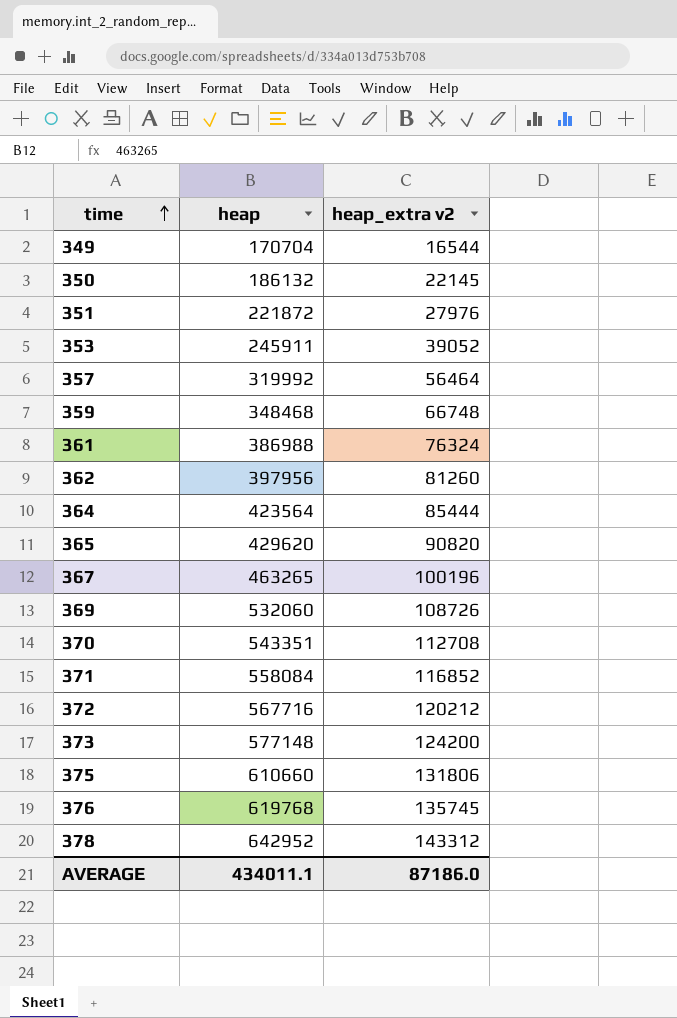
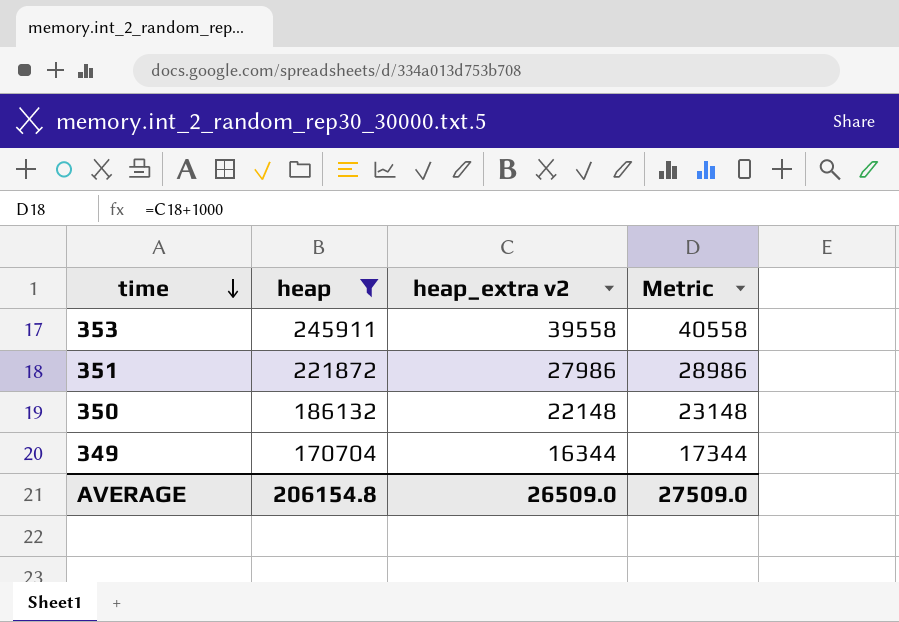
filter: none -> heap <= 245911
row order: time ascending -> time descending
column Metric | formula: none -> [heap_extra v2] + 1000
353 | heap_extra v2: 39052 -> 39558
351 | heap_extra v2: 27976 -> 27986
350 | heap_extra v2: 22145 -> 22148
349 | heap_extra v2: 16544 -> 16344
AVERAGE | heap: 434011.1 -> 206154.8
AVERAGE | heap_extra v2: 87186.0 -> 26509.0

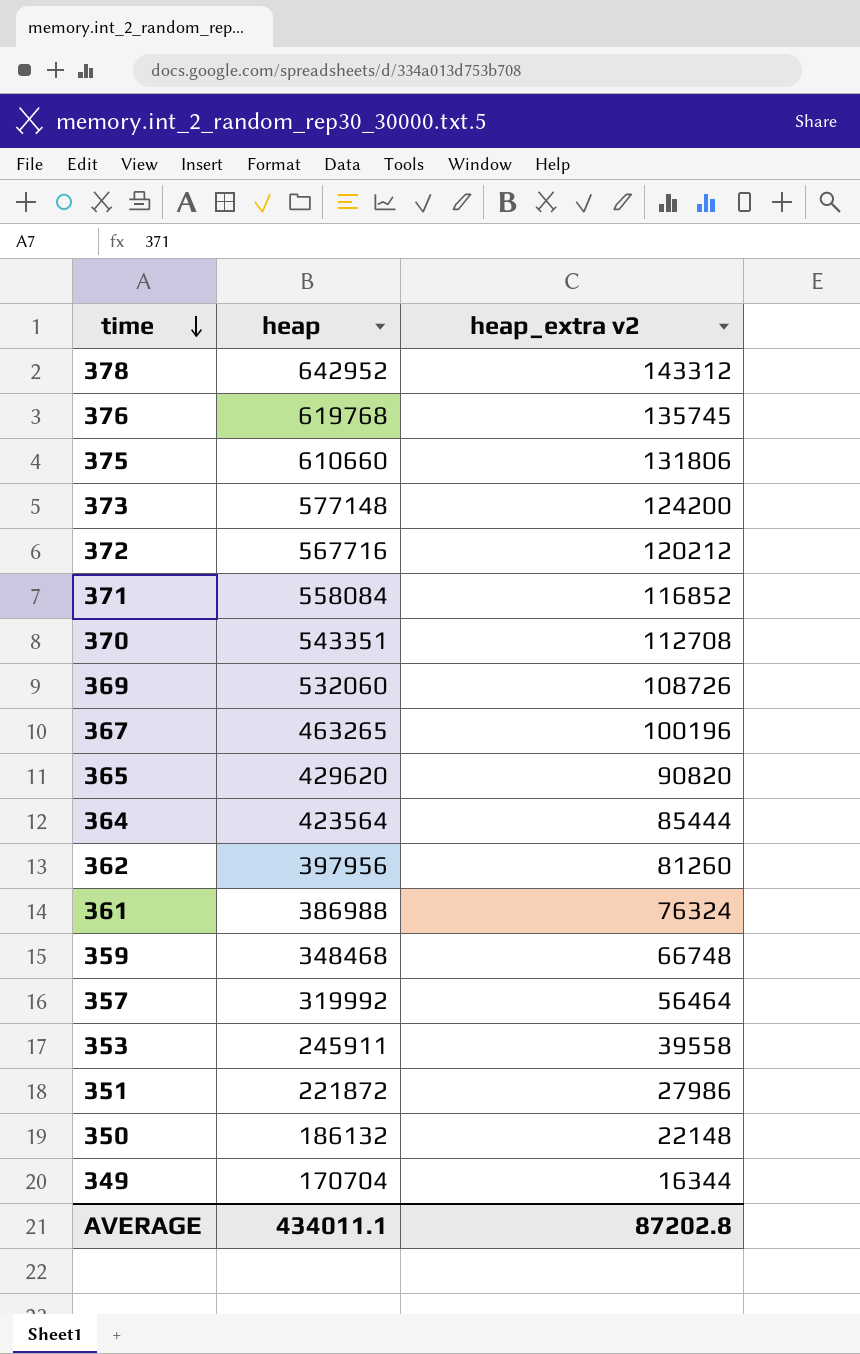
filter: heap <= 245911 -> none
column Metric | formula: [heap_extra v2] + 1000 -> none
AVERAGE | heap: 206154.8 -> 434011.1
AVERAGE | heap_extra v2: 26509.0 -> 87202.8

